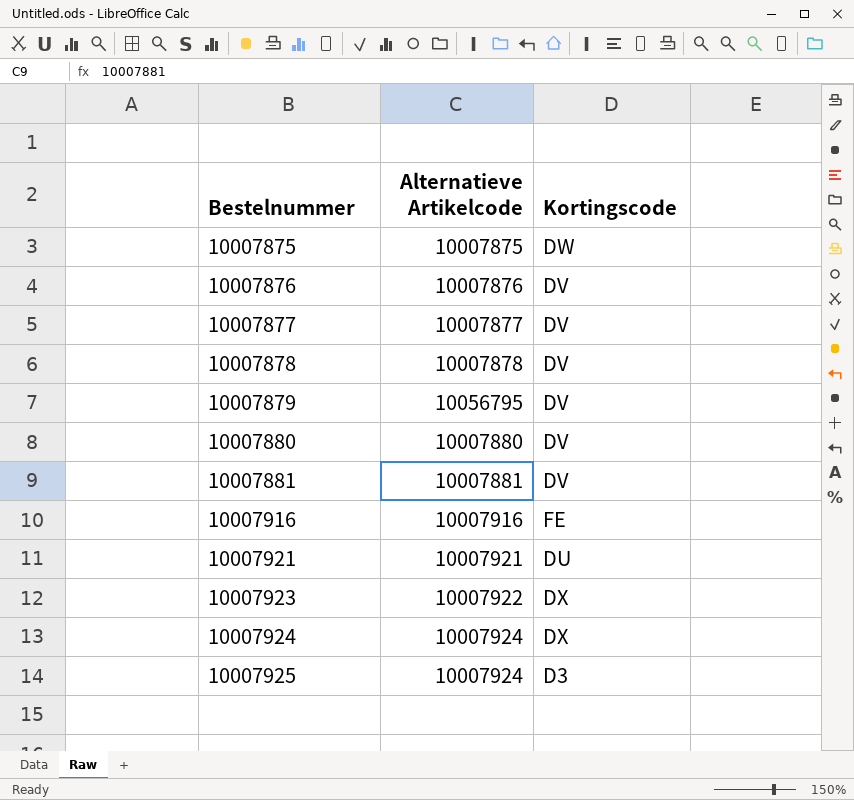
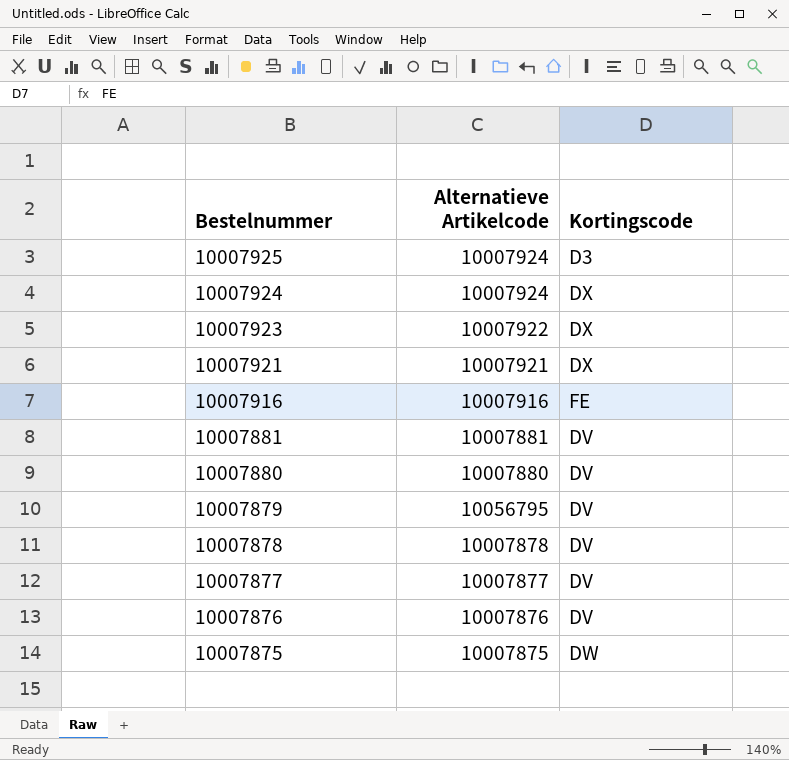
row order: Bestelnummer ascending -> Bestelnummer descending
10007921 | Kortingscode: DU -> DX

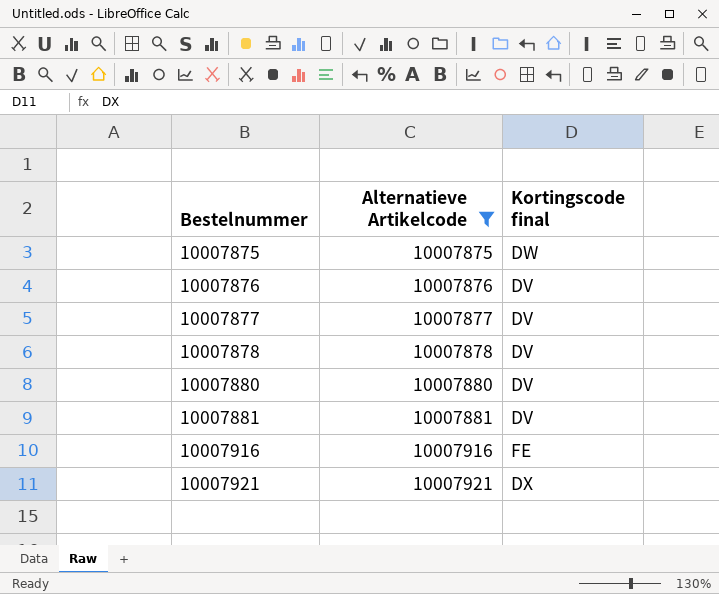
filter: none -> Alternatieve Artikelcode <= 10007921
row order: Bestelnummer descending -> Bestelnummer ascending
column name: Kortingscode -> Kortingscode final

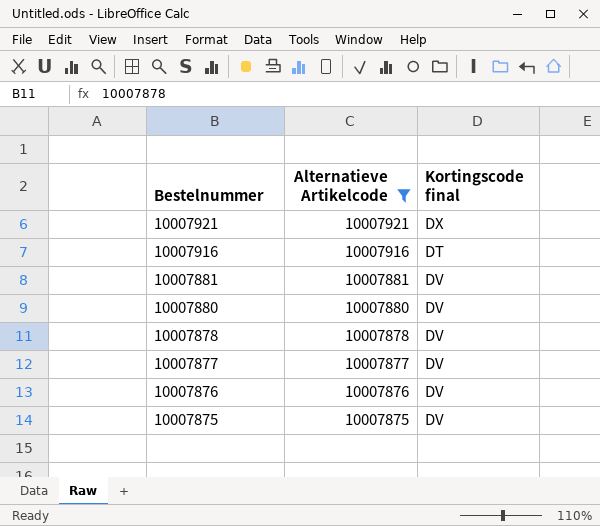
row order: Bestelnummer ascending -> Bestelnummer descending
10007916 | Kortingscode final: FE -> DT
10007875 | Kortingscode final: DW -> DV

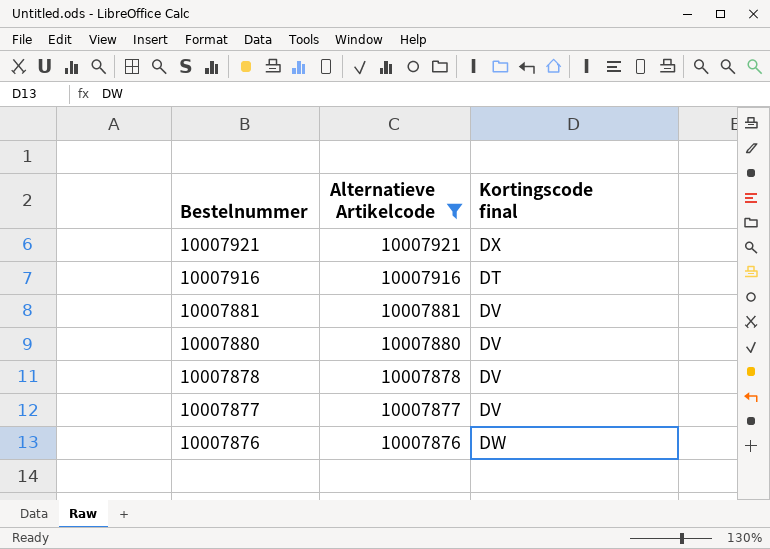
row 10007875: 10007875 | DV -> none
10007876 | Kortingscode final: DV -> DW

